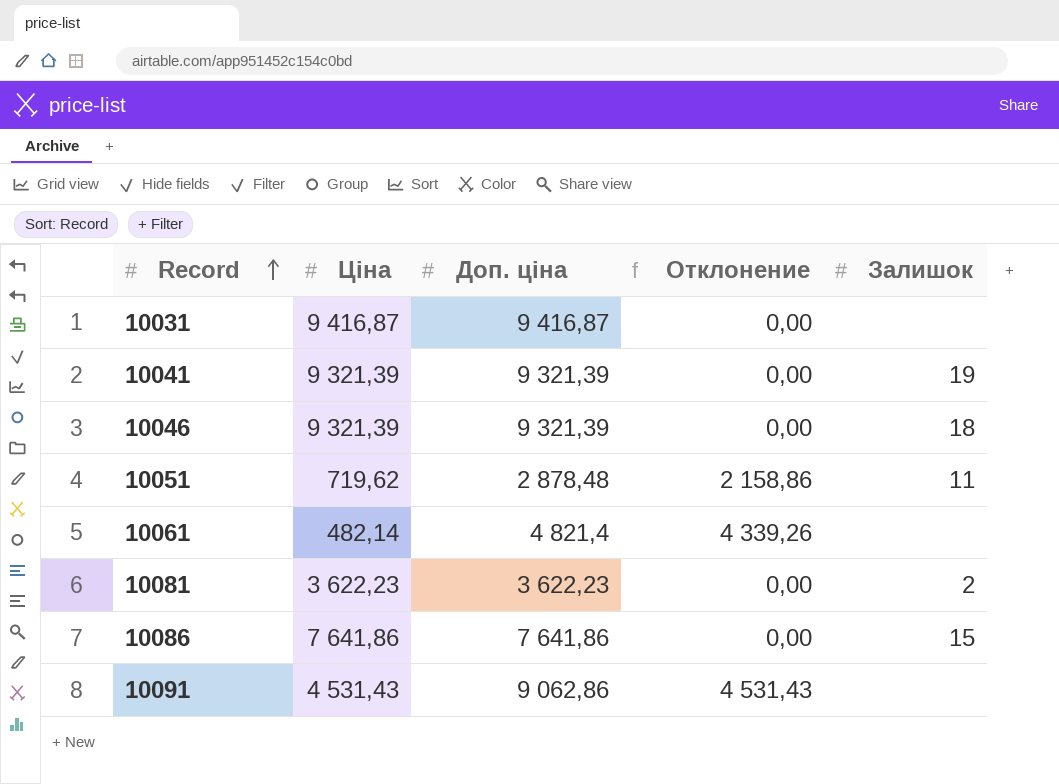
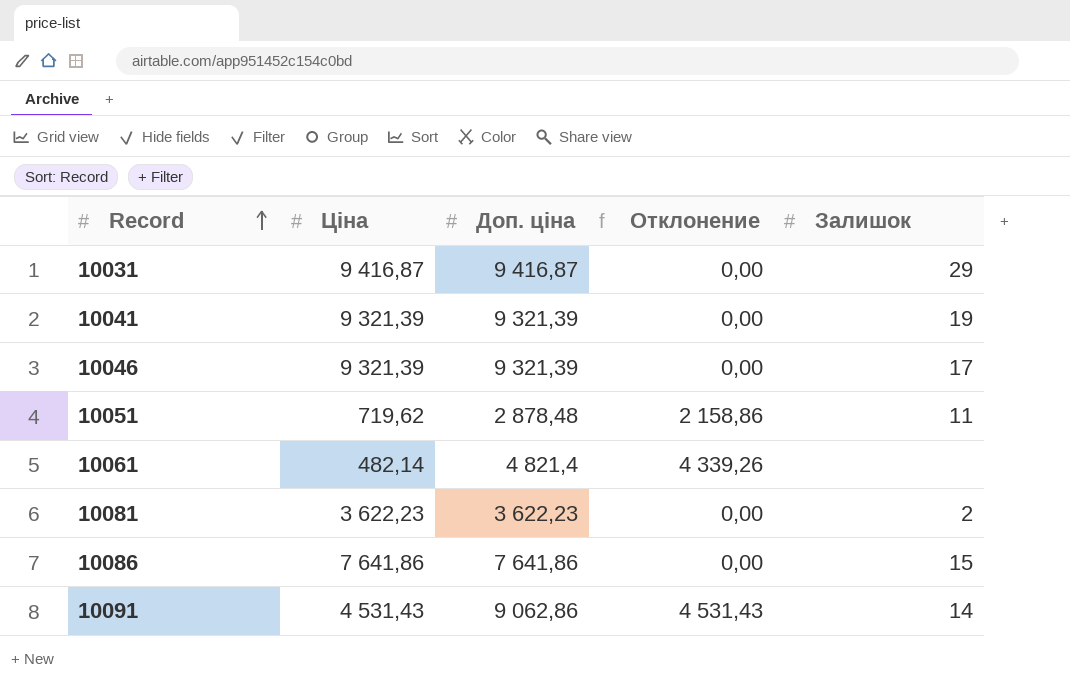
10031 | Залишок: none -> 29
10046 | Залишок: 18 -> 17
10091 | Залишок: none -> 14

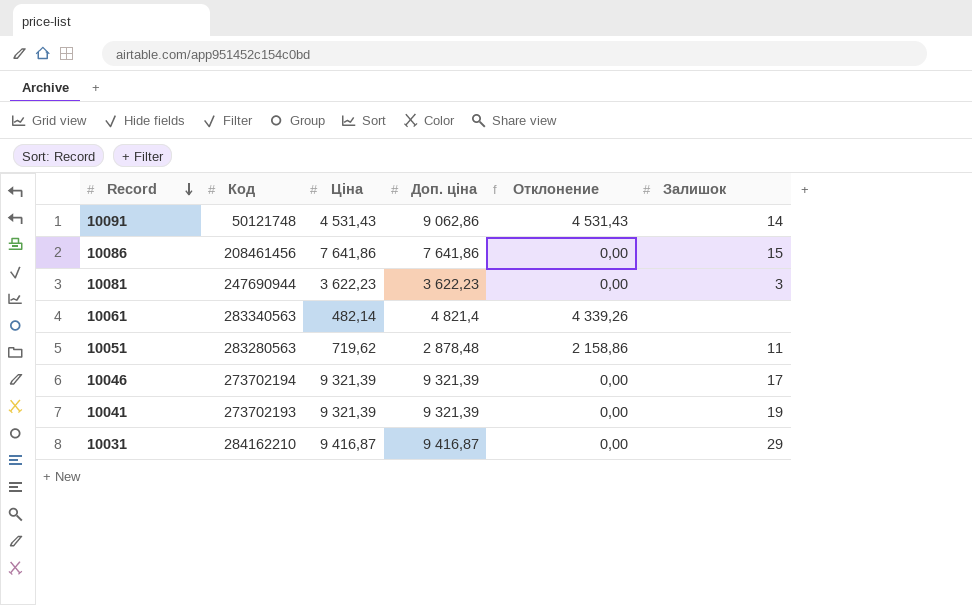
row order: Record ascending -> Record descending
column Код | position: none -> 2
10081 | Залишок: 2 -> 3

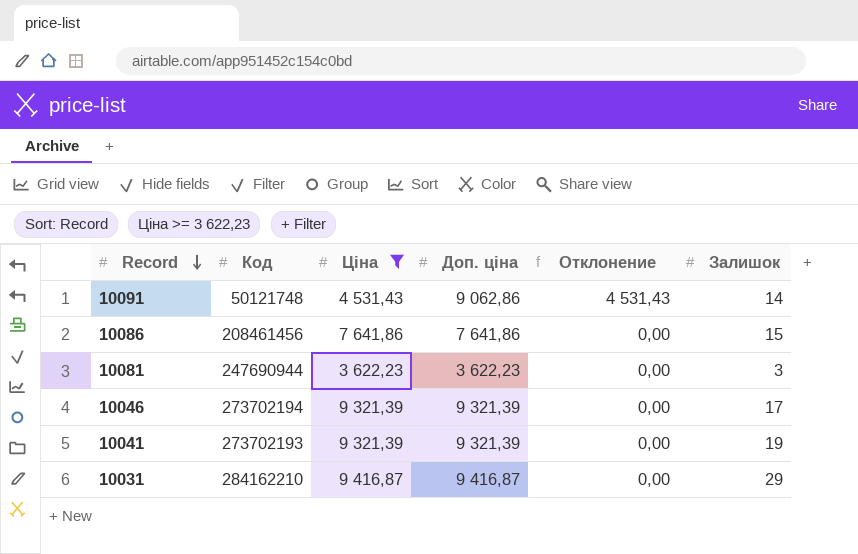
filter: none -> Ціна >= 3 622,23

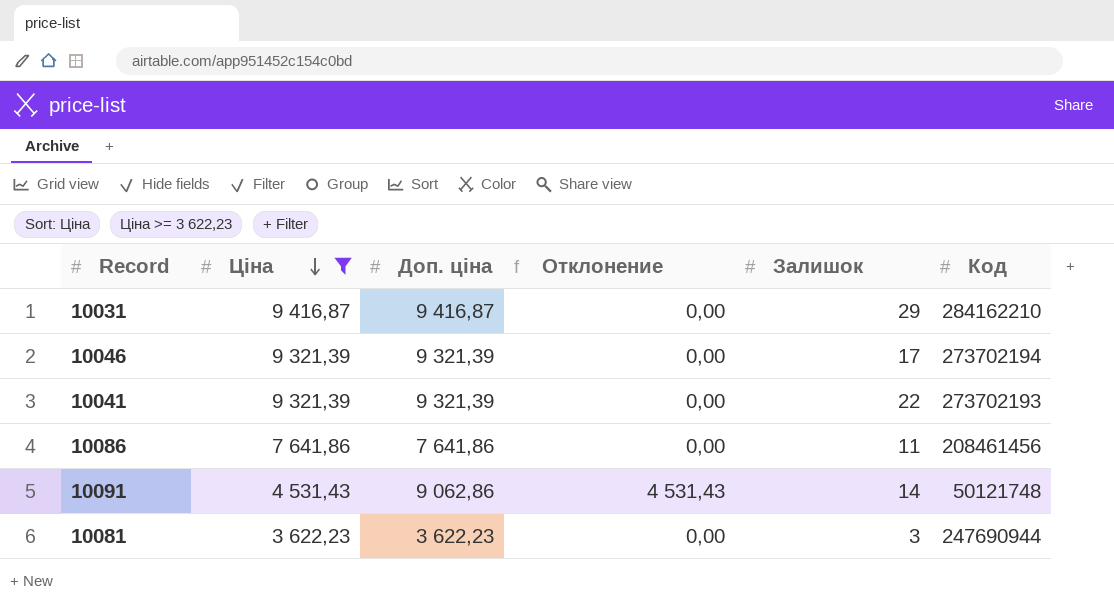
row order: Record descending -> Ціна descending
column Код | position: 2 -> 6
10041 | Залишок: 19 -> 22
10086 | Залишок: 15 -> 11

